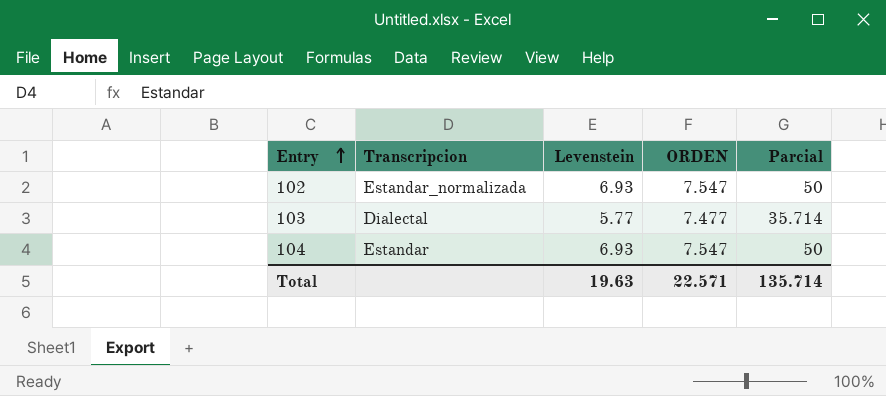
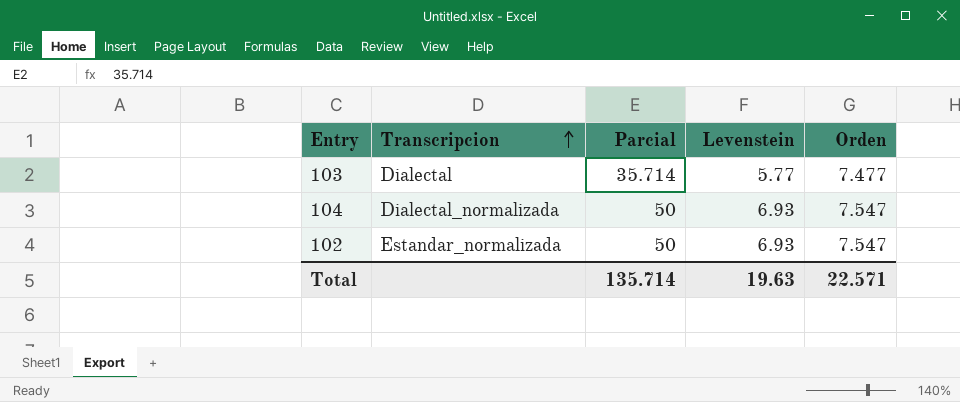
row order: Entry ascending -> Transcripcion ascending
column Parcial | position: 5 -> 3
column name: ORDEN -> Orden
104 | Transcripcion: Estandar -> Dialectal_normalizada

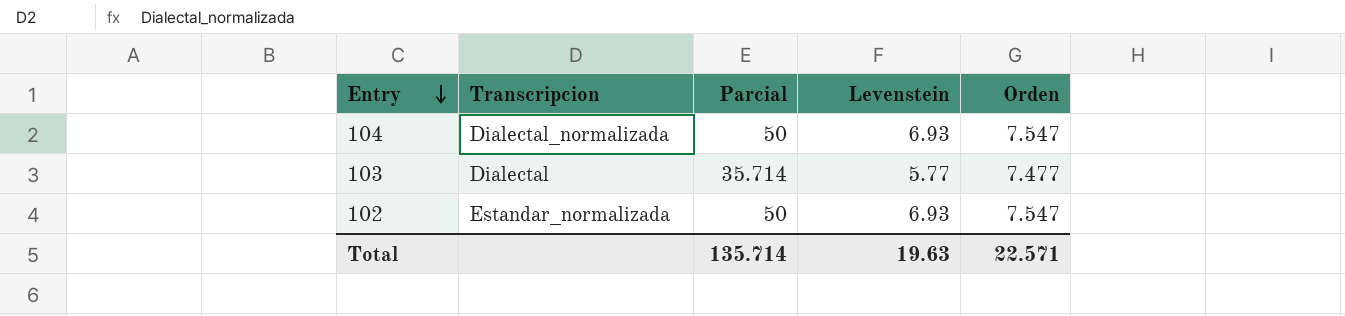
row order: Transcripcion ascending -> Entry descending

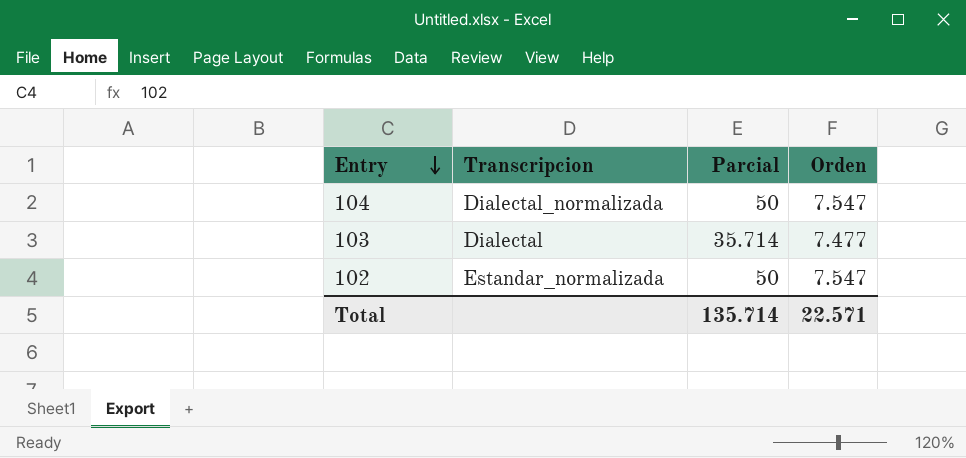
column Levenstein | position: 4 -> none

